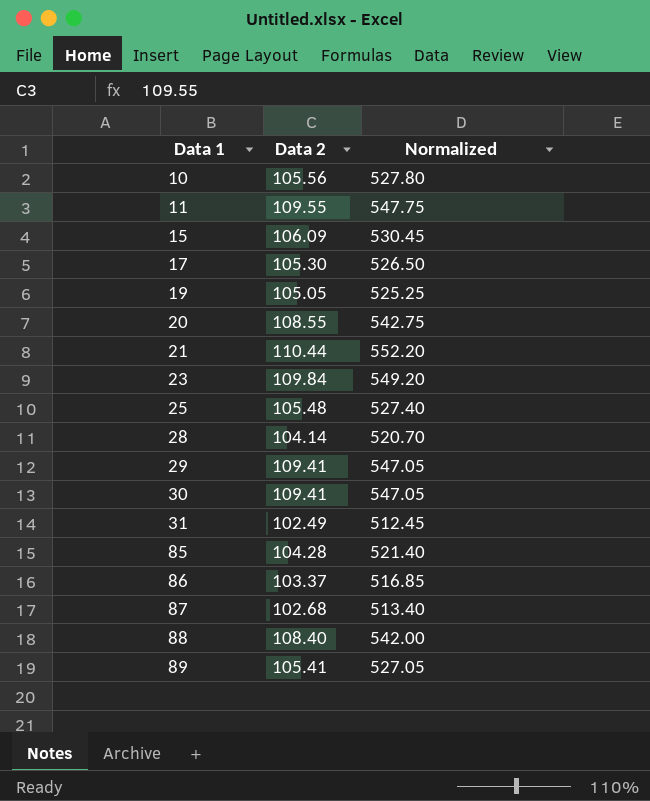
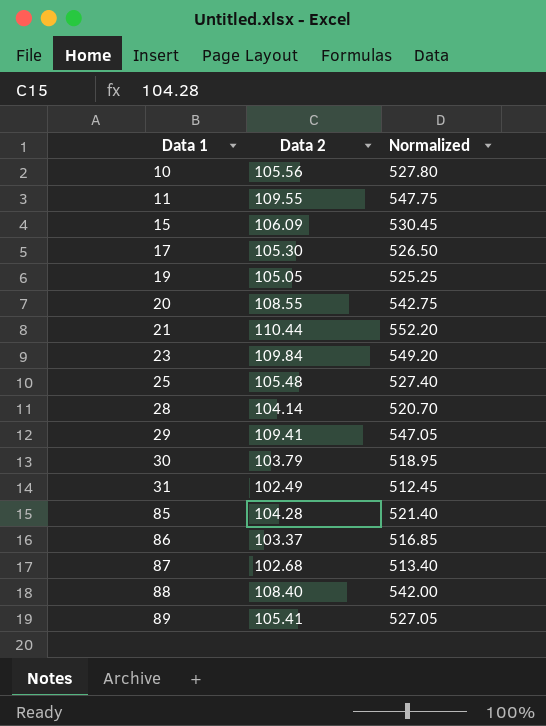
30 | Data 2: 109.41 -> 103.79
30 | Normalized: 547.05 -> 518.95

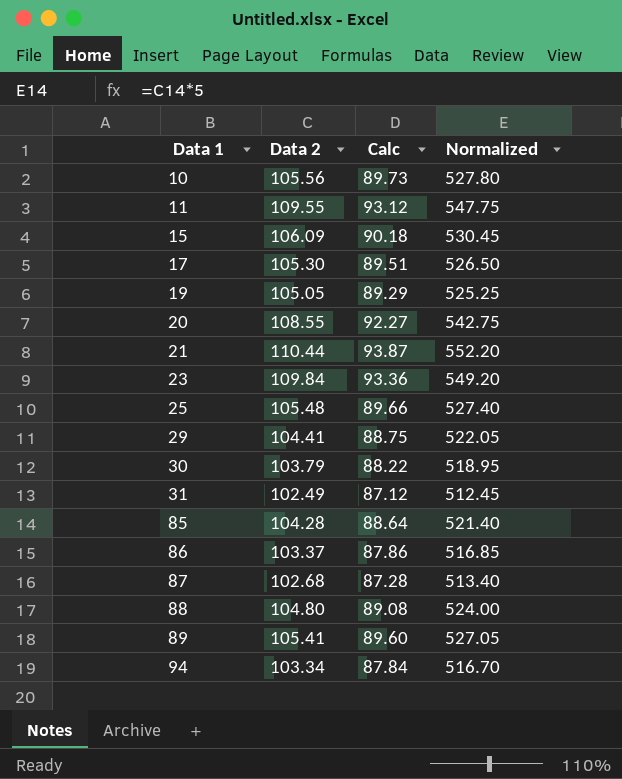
column Calc | formula: none -> [Data 2] * 0.85
row 28: 104.14 | 520.70 -> none
29 | Data 2: 109.41 -> 104.41
29 | Normalized: 547.05 -> 522.05
88 | Data 2: 108.40 -> 104.80
88 | Normalized: 542.00 -> 524.00
row 94: none -> 103.34 | 87.84 | 516.70

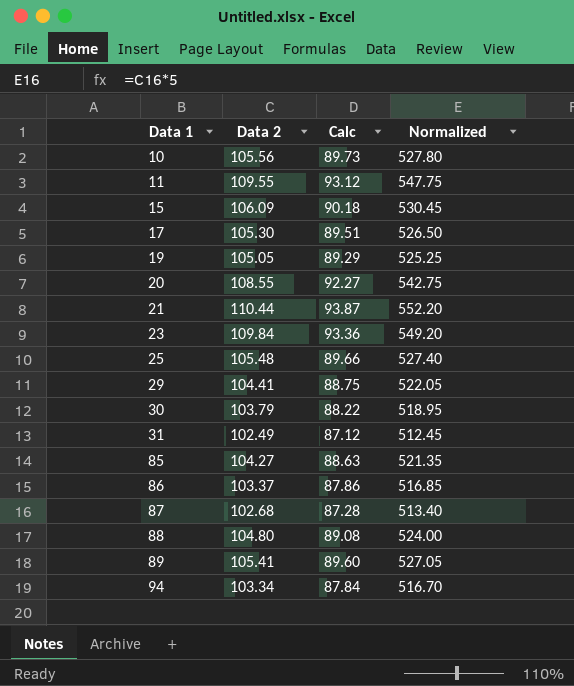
85 | Data 2: 104.28 -> 104.27
85 | Calc: 88.64 -> 88.63
85 | Normalized: 521.40 -> 521.35

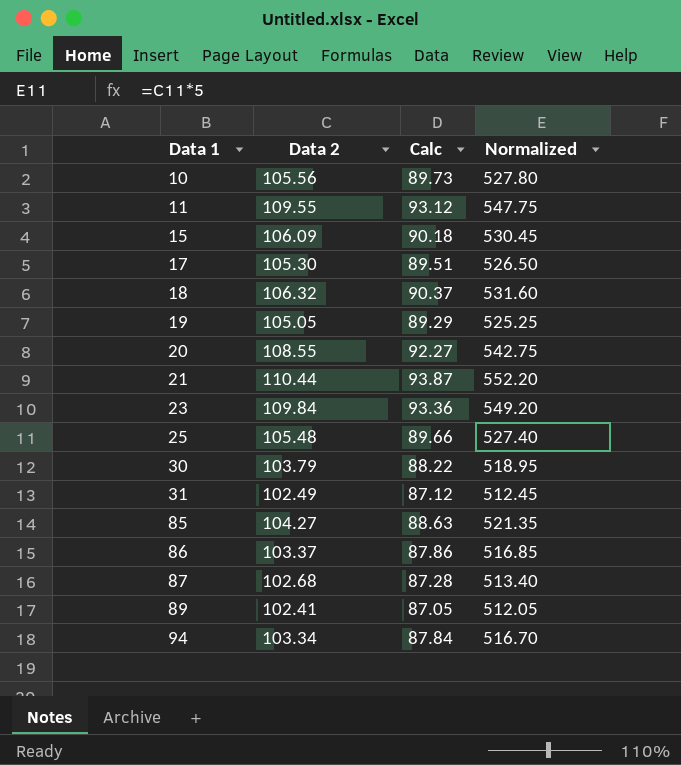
row 29: 104.41 | 88.75 | 522.05 -> none
row 88: 104.80 | 89.08 | 524.00 -> none
row 18: none -> 106.32 | 90.37 | 531.60
89 | Data 2: 105.41 -> 102.41
89 | Calc: 89.60 -> 87.05
89 | Normalized: 527.05 -> 512.05

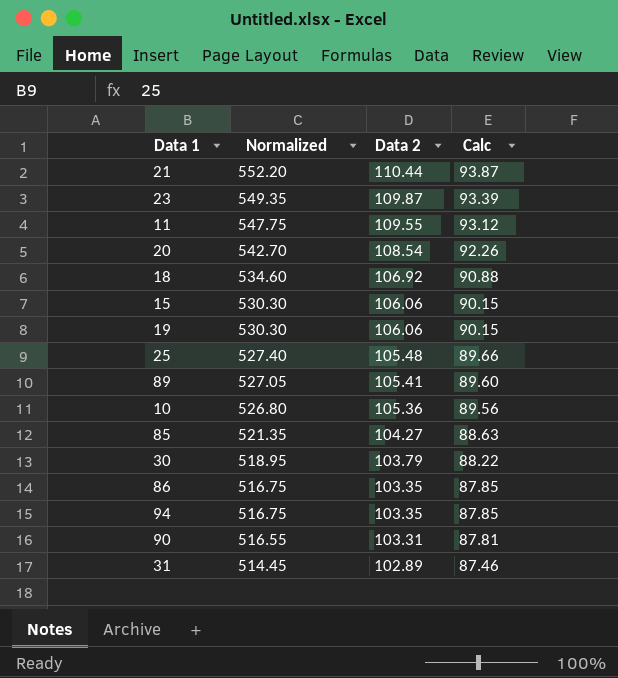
row order: Data 1 ascending -> Normalized descending
column Normalized | position: 4 -> 2
row 17: 105.30 | 89.51 | 526.50 -> none
row 87: 102.68 | 87.28 | 513.40 -> none
23 | Normalized: 549.20 -> 549.35
23 | Data 2: 109.84 -> 109.87
23 | Calc: 93.36 -> 93.39
20 | Normalized: 542.75 -> 542.70
20 | Data 2: 108.55 -> 108.54
20 | Calc: 92.27 -> 92.26
18 | Normalized: 531.60 -> 534.60
18 | Data 2: 106.32 -> 106.92
18 | Calc: 90.37 -> 90.88
15 | Normalized: 530.45 -> 530.30
15 | Data 2: 106.09 -> 106.06
15 | Calc: 90.18 -> 90.15
19 | Normalized: 525.25 -> 530.30
19 | Data 2: 105.05 -> 106.06
19 | Calc: 89.29 -> 90.15
89 | Normalized: 512.05 -> 527.05
89 | Data 2: 102.41 -> 105.41
89 | Calc: 87.05 -> 89.60
10 | Normalized: 527.80 -> 526.80
10 | Data 2: 105.56 -> 105.36
10 | Calc: 89.73 -> 89.56
86 | Normalized: 516.85 -> 516.75
86 | Data 2: 103.37 -> 103.35
86 | Calc: 87.86 -> 87.85
94 | Normalized: 516.70 -> 516.75
94 | Data 2: 103.34 -> 103.35
94 | Calc: 87.84 -> 87.85
row 90: none -> 516.55 | 103.31 | 87.81
31 | Normalized: 512.45 -> 514.45
31 | Data 2: 102.49 -> 102.89
31 | Calc: 87.12 -> 87.46

